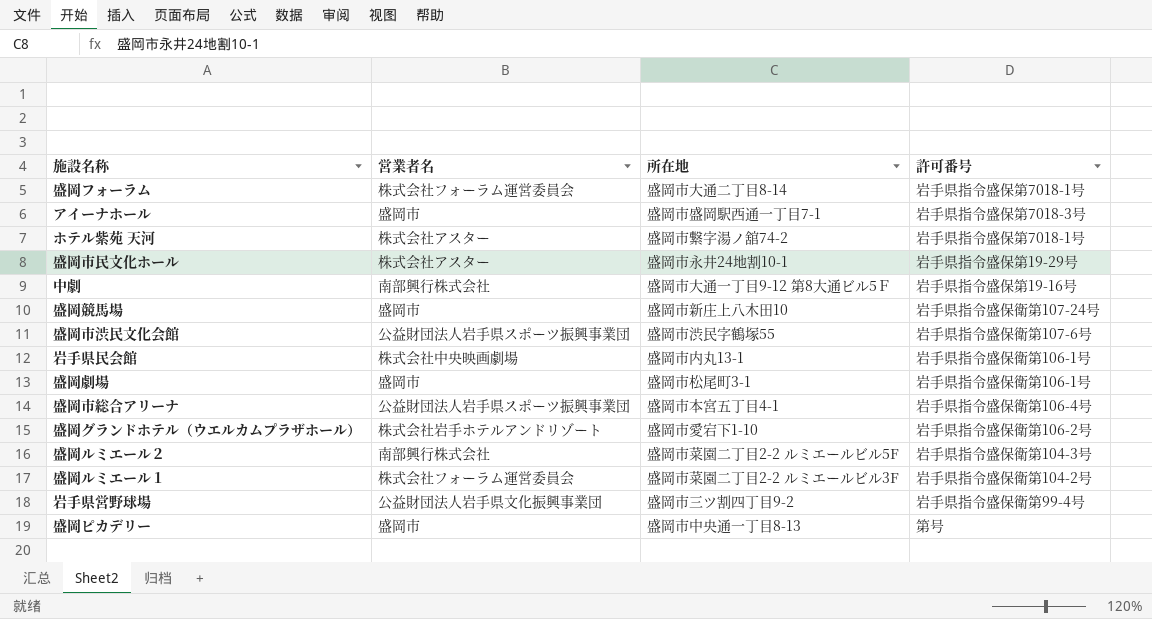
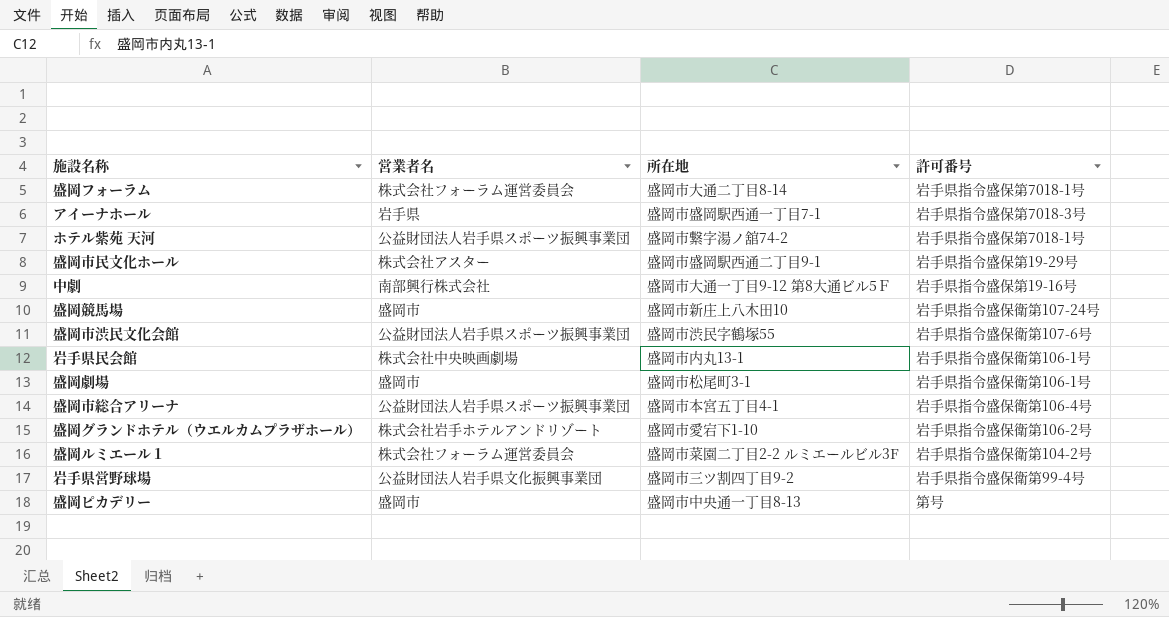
row 盛岡ルミエール２: 南部興行株式会社 | 盛岡市菜園二丁目2-2 ルミエールビル5F | 岩手県指令盛保衛第104-3号 -> none
アイーナホール | 営業者名: 盛岡市 -> 岩手県
ホテル紫苑 天河 | 営業者名: 株式会社アスター -> 公益財団法人岩手県スポーツ振興事業団
盛岡市民文化ホール | 所在地: 盛岡市永井24地割10-1 -> 盛岡市盛岡駅西通二丁目9-1

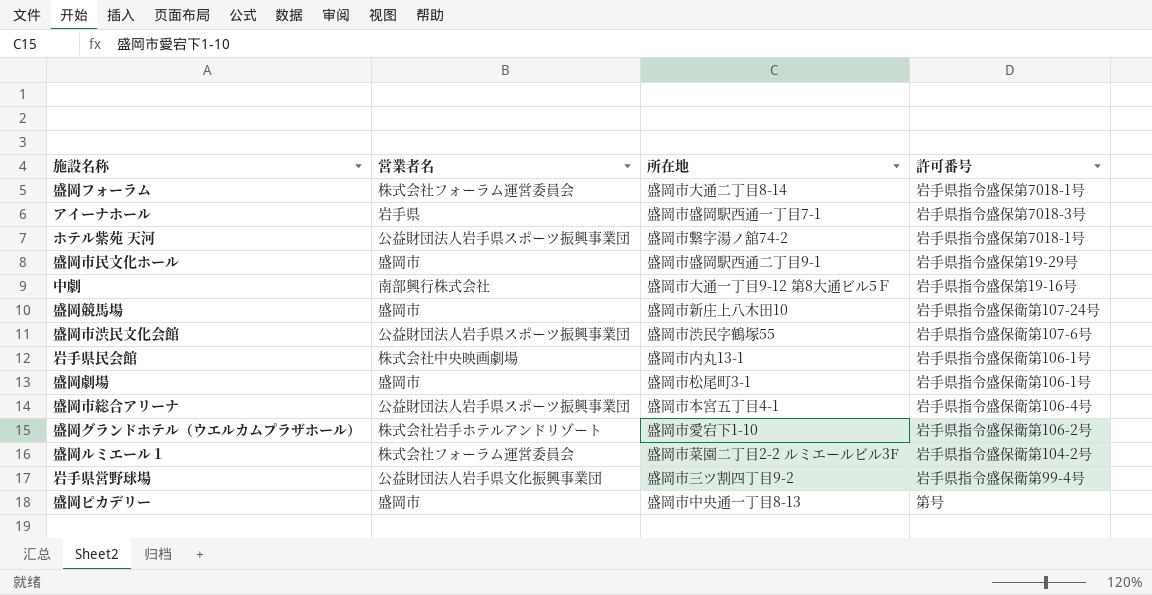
盛岡市民文化ホール | 営業者名: 株式会社アスター -> 盛岡市

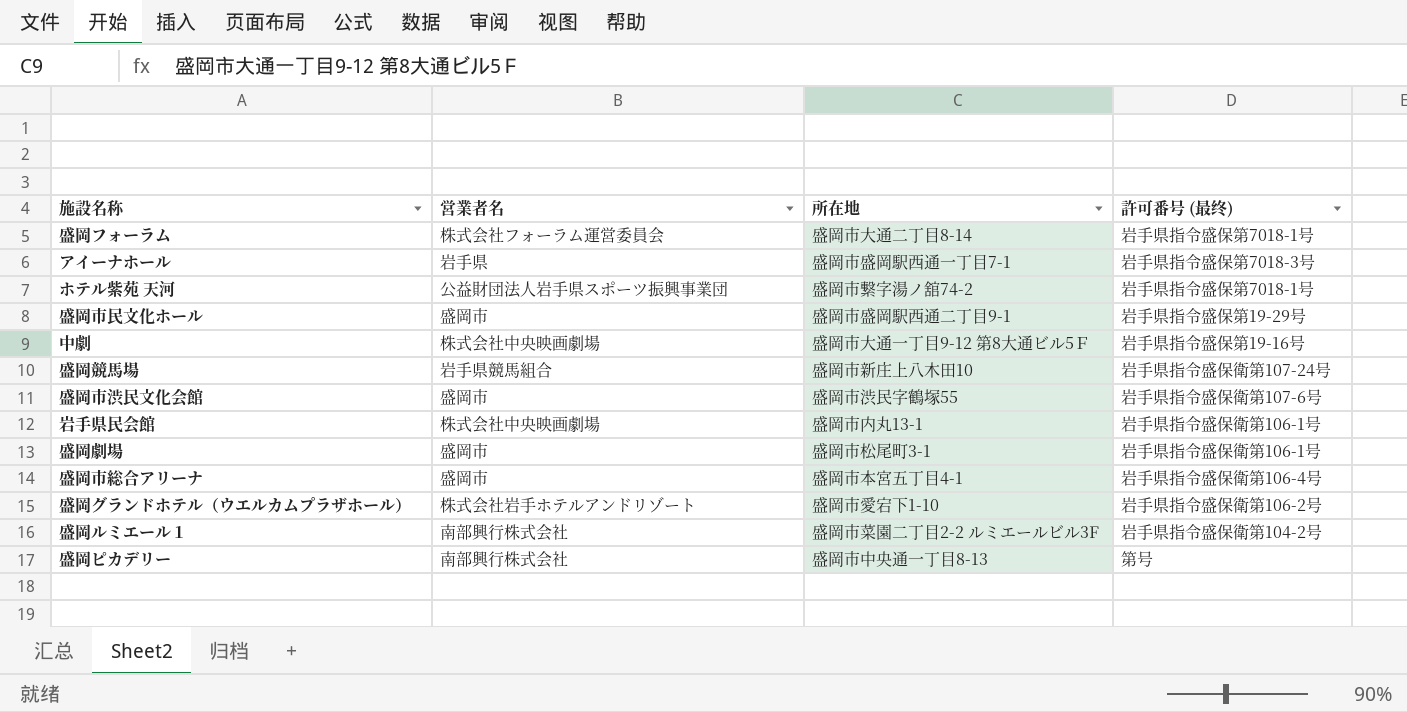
column name: 許可番号 -> 許可番号 (最终)
row 岩手県営野球場: 公益財団法人岩手県文化振興事業団 | 盛岡市三ツ割四丁目9-2 | 岩手県指令盛保衛第99-4号 -> none
中劇 | 営業者名: 南部興行株式会社 -> 株式会社中央映画劇場
盛岡競馬場 | 営業者名: 盛岡市 -> 岩手県競馬組合
盛岡市渋民文化会館 | 営業者名: 公益財団法人岩手県スポーツ振興事業団 -> 盛岡市
盛岡市総合アリーナ | 営業者名: 公益財団法人岩手県スポーツ振興事業団 -> 盛岡市
盛岡ルミエール１ | 営業者名: 株式会社フォーラム運営委員会 -> 南部興行株式会社
盛岡ピカデリー | 営業者名: 盛岡市 -> 南部興行株式会社

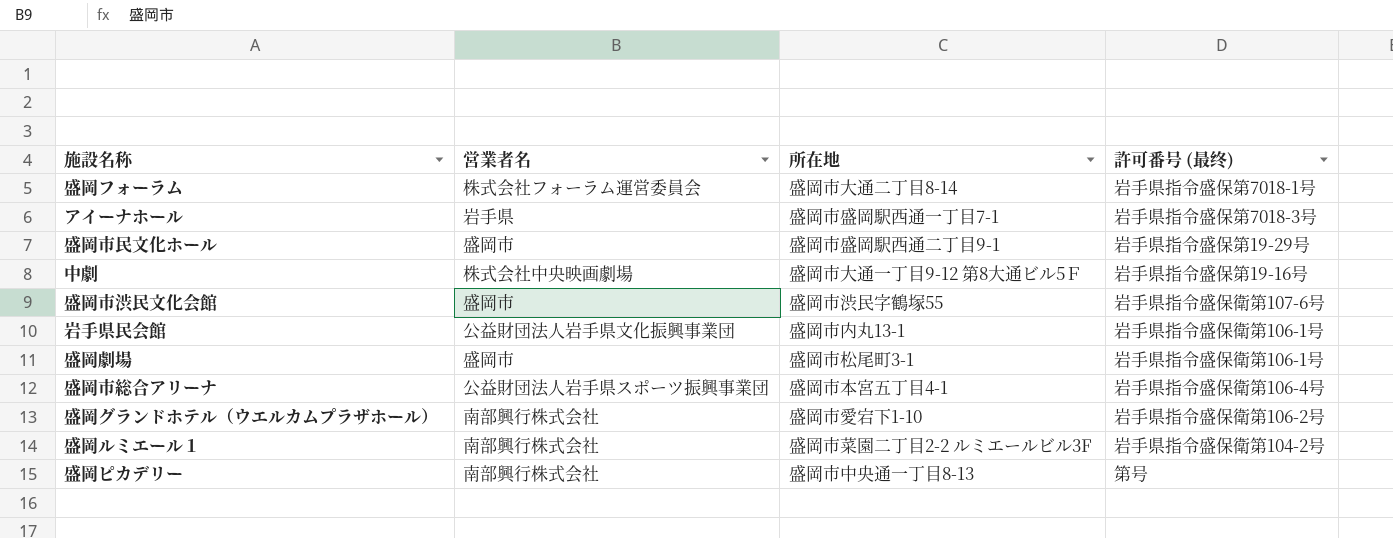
row ホテル紫苑 天河: 公益財団法人岩手県スポーツ振興事業団 | 盛岡市繋字湯ノ舘74-2 | 岩手県指令盛保第7018-1号 -> none
row 盛岡競馬場: 岩手県競馬組合 | 盛岡市新庄上八木田10 | 岩手県指令盛保衛第107-24号 -> none
岩手県民会館 | 営業者名: 株式会社中央映画劇場 -> 公益財団法人岩手県文化振興事業団
盛岡市総合アリーナ | 営業者名: 盛岡市 -> 公益財団法人岩手県スポーツ振興事業団
盛岡グランドホテル（ウエルカムプラザホール） | 営業者名: 株式会社岩手ホテルアンドリゾート -> 南部興行株式会社

